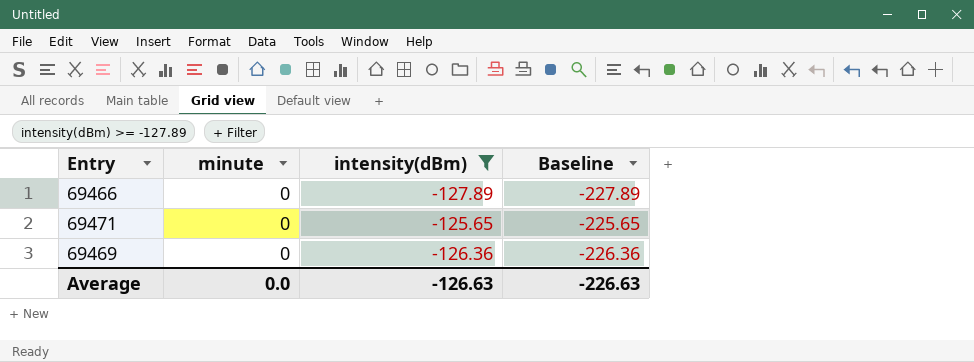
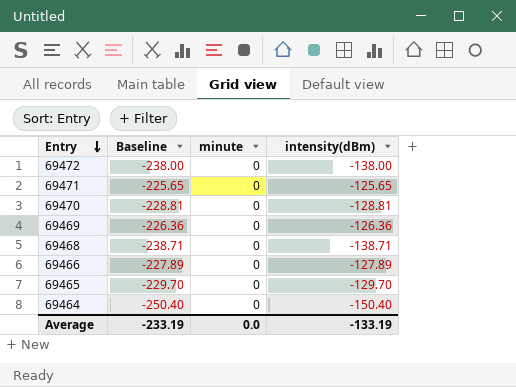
filter: intensity(dBm) >= -127.89 -> none
row order: none -> Entry descending
column Baseline | position: 4 -> 2
Average | Baseline: -226.63 -> -233.19
Average | intensity(dBm): -126.63 -> -133.19

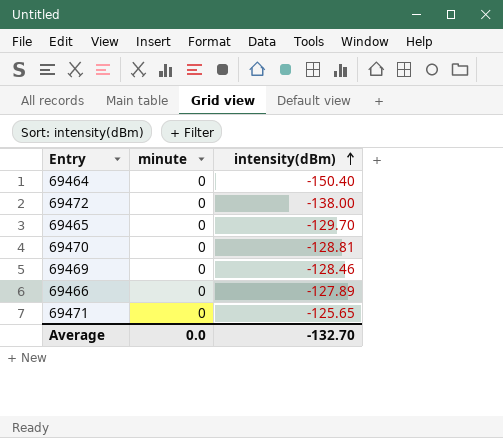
row order: Entry descending -> intensity(dBm) ascending
column Baseline | formula: [intensity(dBm)] - 100 -> none
row 69468: -238.71 | 0 | -138.71 -> none
69469 | intensity(dBm): -126.36 -> -128.46
Average | intensity(dBm): -133.19 -> -132.70

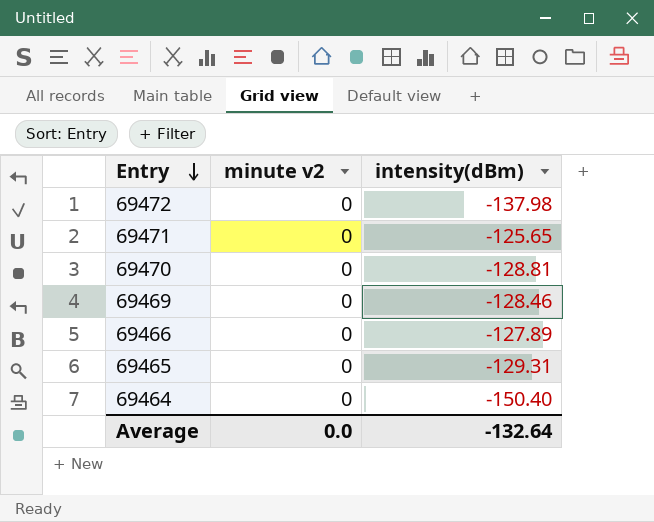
row order: intensity(dBm) ascending -> Entry descending
column name: minute -> minute v2
69472 | intensity(dBm): -138.00 -> -137.98
69465 | intensity(dBm): -129.70 -> -129.31
Average | intensity(dBm): -132.70 -> -132.64

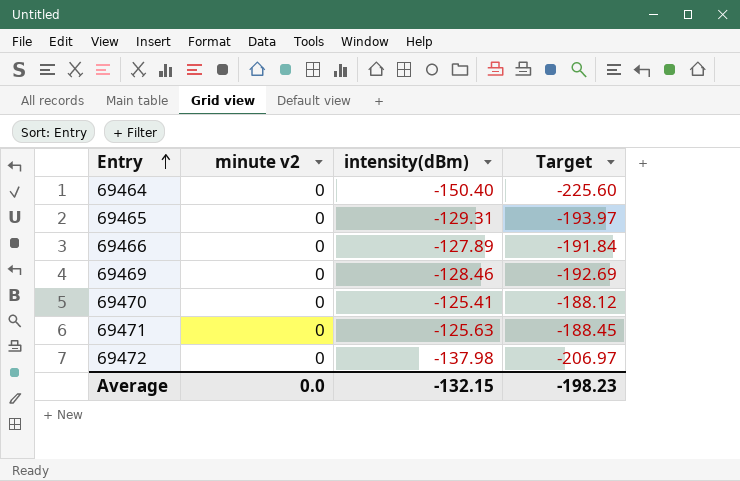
row order: Entry descending -> Entry ascending
column Target | formula: none -> [intensity(dBm)] * 1.5
69470 | intensity(dBm): -128.81 -> -125.41
69471 | intensity(dBm): -125.65 -> -125.63
Average | intensity(dBm): -132.64 -> -132.15

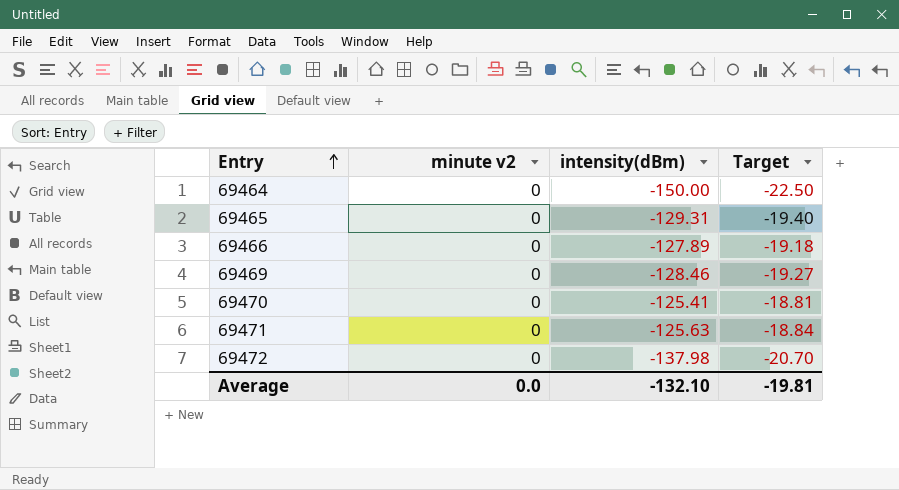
column Target | formula: [intensity(dBm)] * 1.5 -> [intensity(dBm)] * 0.15
69464 | intensity(dBm): -150.40 -> -150.00
Average | intensity(dBm): -132.15 -> -132.10
Average | Target: -198.23 -> -19.81

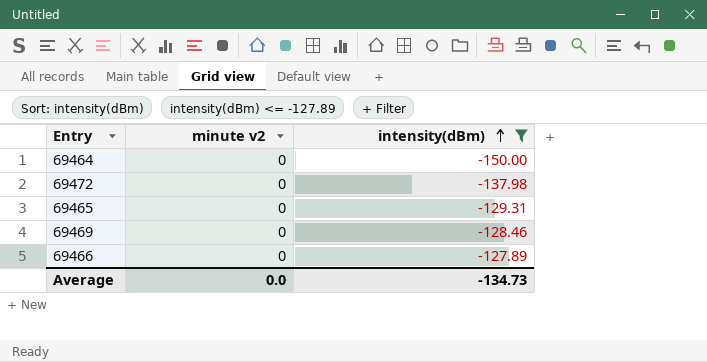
filter: none -> intensity(dBm) <= -127.89
row order: Entry ascending -> intensity(dBm) ascending
column Target | formula: [intensity(dBm)] * 0.15 -> none
Average | intensity(dBm): -132.10 -> -134.73

